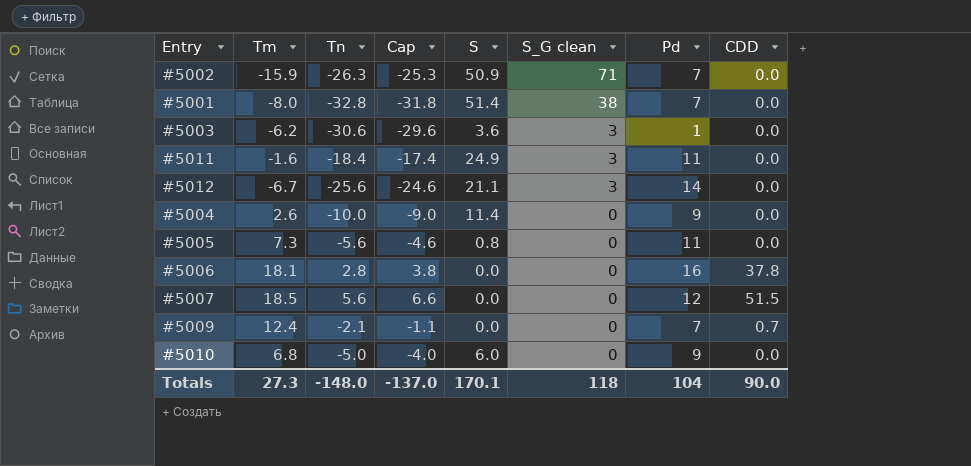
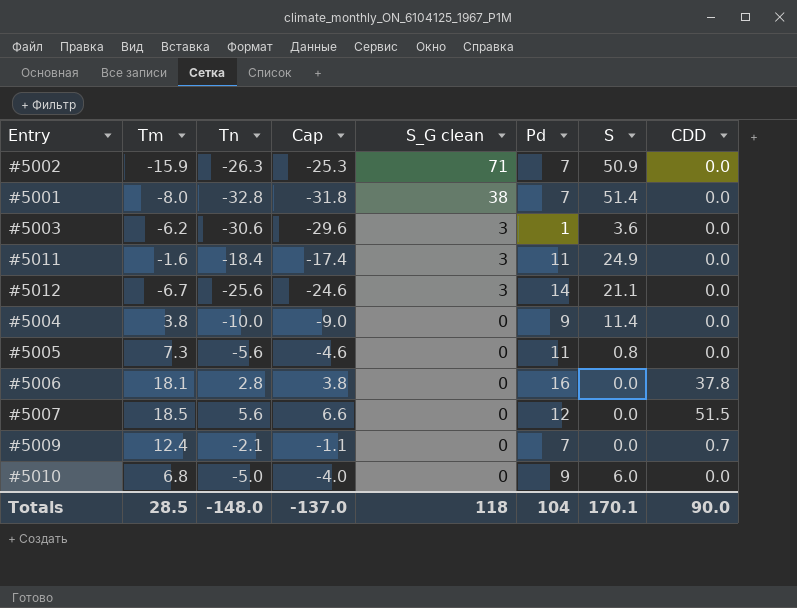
column S | position: 5 -> 7
#5004 | Tm: 2.6 -> 3.8
Totals | Tm: 27.3 -> 28.5

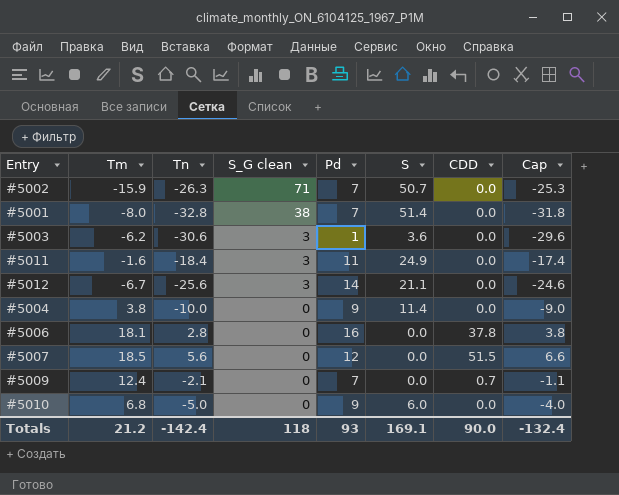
column Cap | position: 4 -> 8
row #5005: 7.3 | -5.6 | -4.6 | 0 | 11 | 0.8 | 0.0 -> none
#5002 | S: 50.9 -> 50.7
Totals | Tm: 28.5 -> 21.2
Totals | Tn: -148.0 -> -142.4
Totals | Pd: 104 -> 93
Totals | S: 170.1 -> 169.1
Totals | Cap: -137.0 -> -132.4

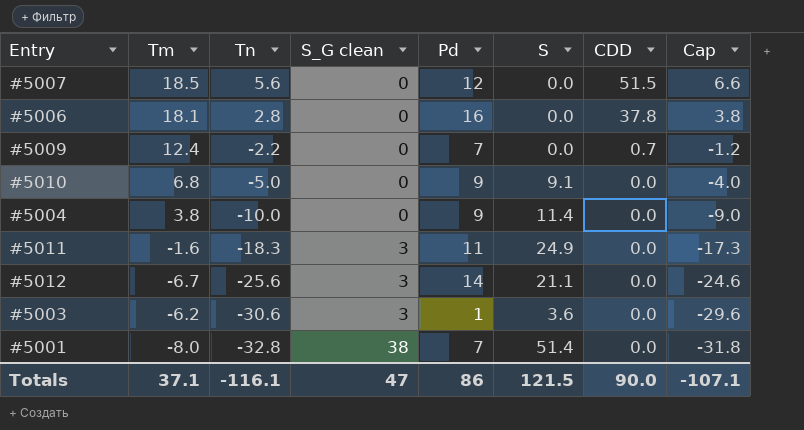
row order: S_G clean descending -> Tn descending
row #5002: -15.9 | -26.3 | 71 | 7 | 50.7 | 0.0 | -25.3 -> none
#5009 | Tn: -2.1 -> -2.2
#5009 | Cap: -1.1 -> -1.2
#5010 | S: 6.0 -> 9.1
#5011 | Tn: -18.4 -> -18.3
#5011 | Cap: -17.4 -> -17.3
Totals | Tm: 21.2 -> 37.1
Totals | Tn: -142.4 -> -116.1
Totals | S_G clean: 118 -> 47
Totals | Pd: 93 -> 86
Totals | S: 169.1 -> 121.5
Totals | Cap: -132.4 -> -107.1

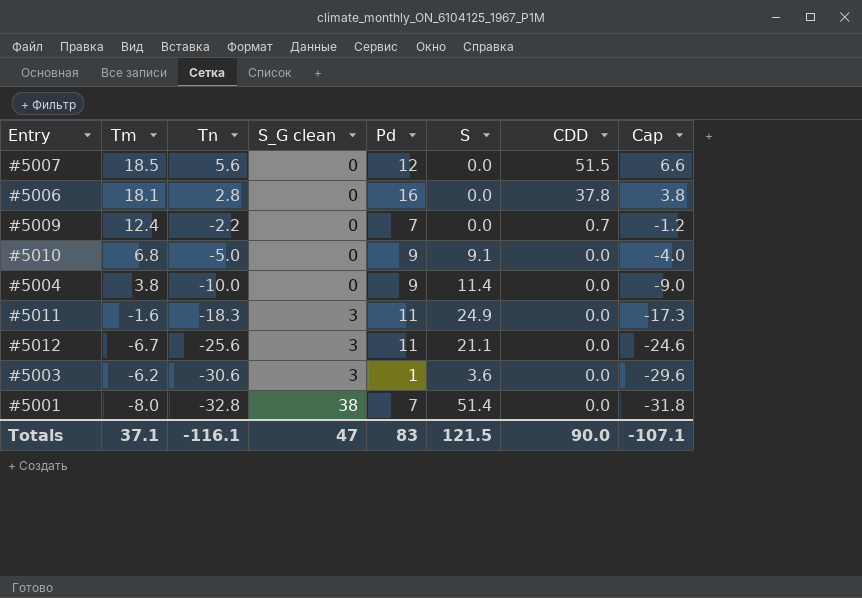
#5012 | Pd: 14 -> 11
Totals | Pd: 86 -> 83

